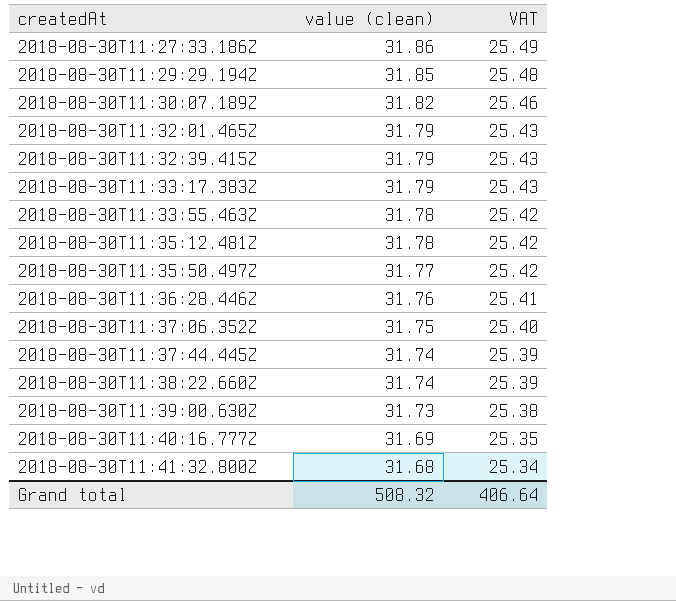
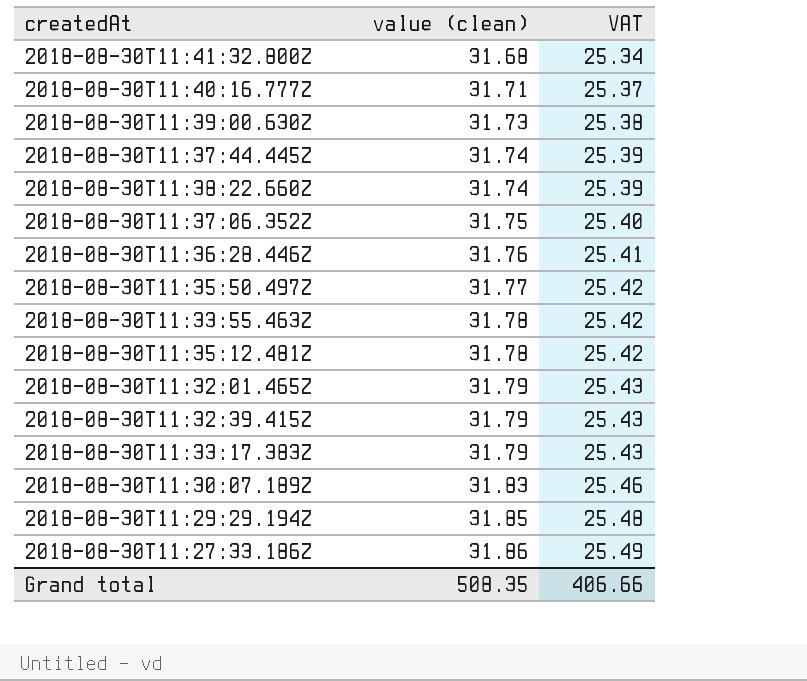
row order: createdAt ascending -> value (clean) ascending
2018-08-30T11:40:16.777Z | value (clean): 31.69 -> 31.71
2018-08-30T11:40:16.777Z | VAT: 25.35 -> 25.37
2018-08-30T11:30:07.189Z | value (clean): 31.82 -> 31.83
Grand total | value (clean): 508.32 -> 508.35
Grand total | VAT: 406.64 -> 406.66

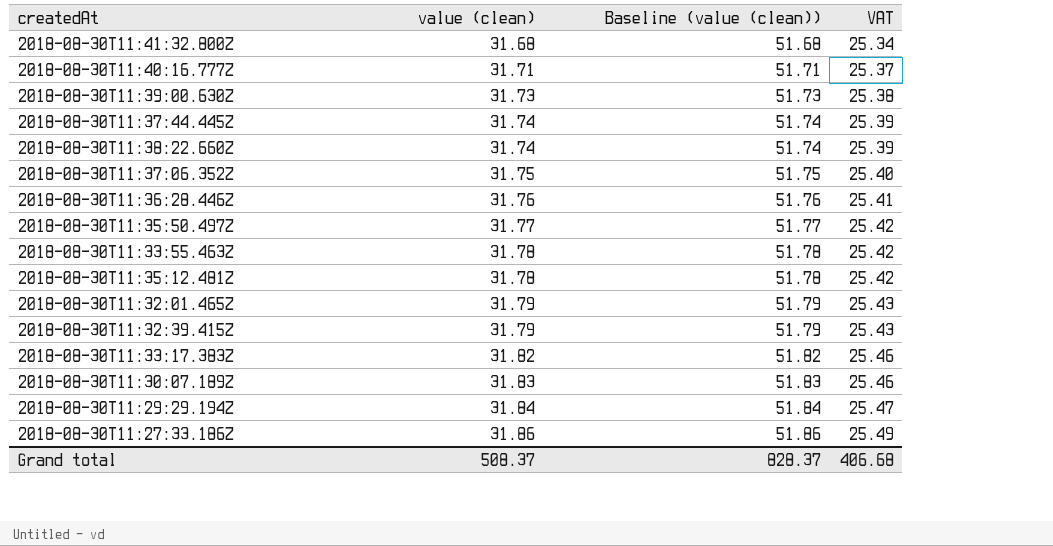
column Baseline (value (clean)) | formula: none -> [value (clean)] + 20
2018-08-30T11:33:17.383Z | value (clean): 31.79 -> 31.82
2018-08-30T11:33:17.383Z | VAT: 25.43 -> 25.46
2018-08-30T11:29:29.194Z | value (clean): 31.85 -> 31.84
2018-08-30T11:29:29.194Z | VAT: 25.48 -> 25.47
Grand total | value (clean): 508.35 -> 508.37
Grand total | VAT: 406.66 -> 406.68

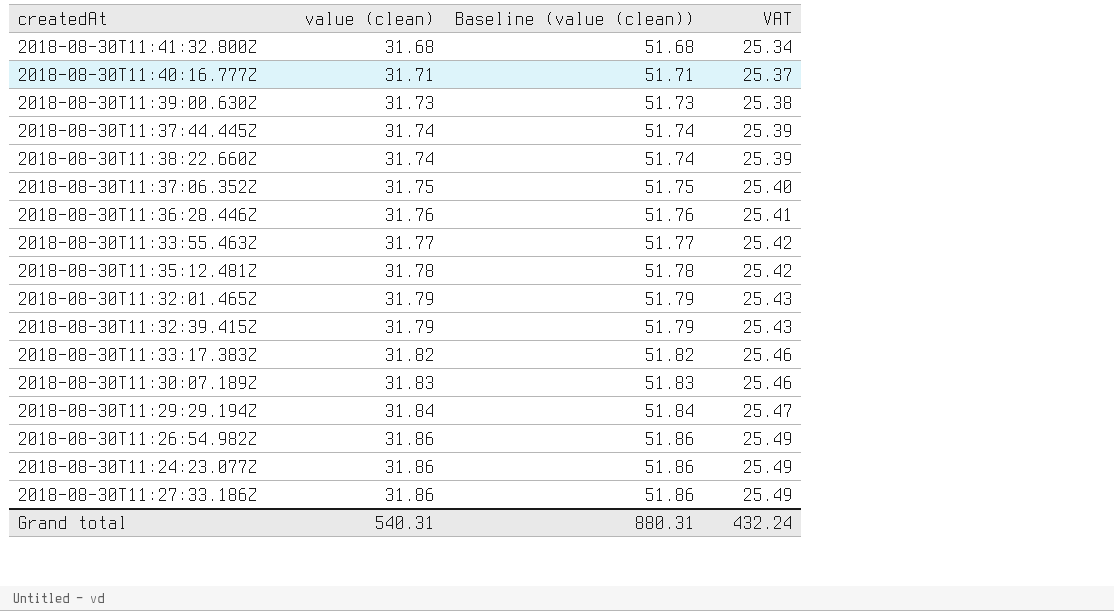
row 2018-08-30T11:35:50.497Z: 31.77 | 51.77 | 25.42 -> none
2018-08-30T11:33:55.463Z | value (clean): 31.78 -> 31.77
2018-08-30T11:33:55.463Z | Baseline (value (clean)): 51.78 -> 51.77
row 2018-08-30T11:26:54.982Z: none -> 31.86 | 51.86 | 25.49
row 2018-08-30T11:24:23.077Z: none -> 31.86 | 51.86 | 25.49
Grand total | value (clean): 508.37 -> 540.31
Grand total | Baseline (value (clean)): 828.37 -> 880.31
Grand total | VAT: 406.68 -> 432.24

